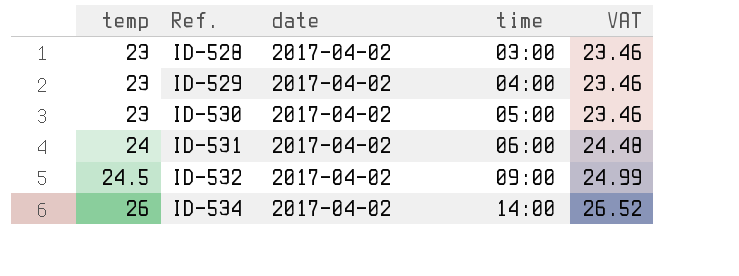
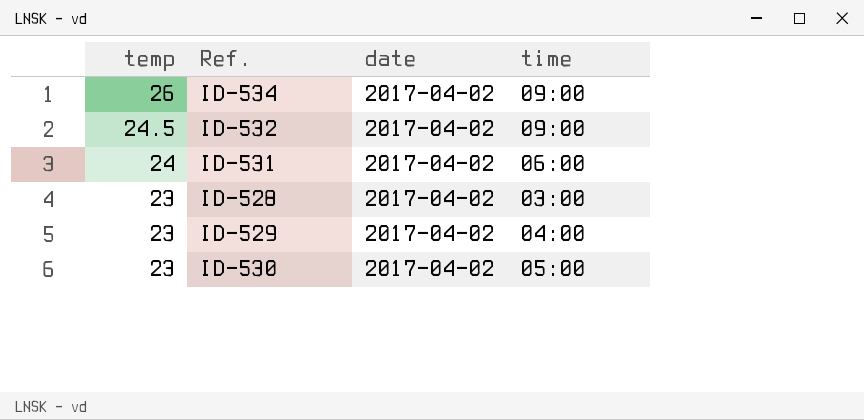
row order: temp ascending -> temp descending
column VAT | formula: [temp] * 1.02 -> none
ID-534 | time: 14:00 -> 09:00

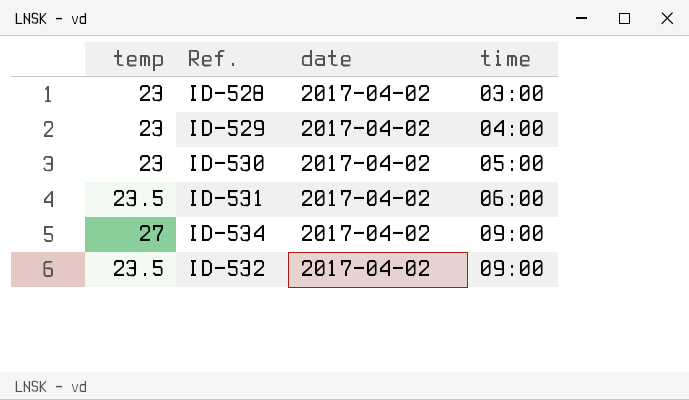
row order: temp descending -> time ascending
ID-531 | temp: 24 -> 23.5
ID-534 | temp: 26 -> 27
ID-532 | temp: 24.5 -> 23.5

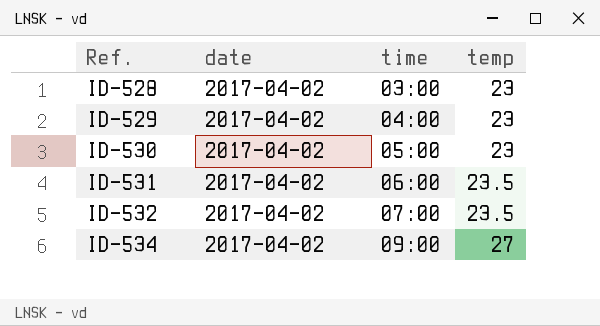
row order: time ascending -> Ref. ascending
column temp | position: 1 -> 4
ID-532 | time: 09:00 -> 07:00

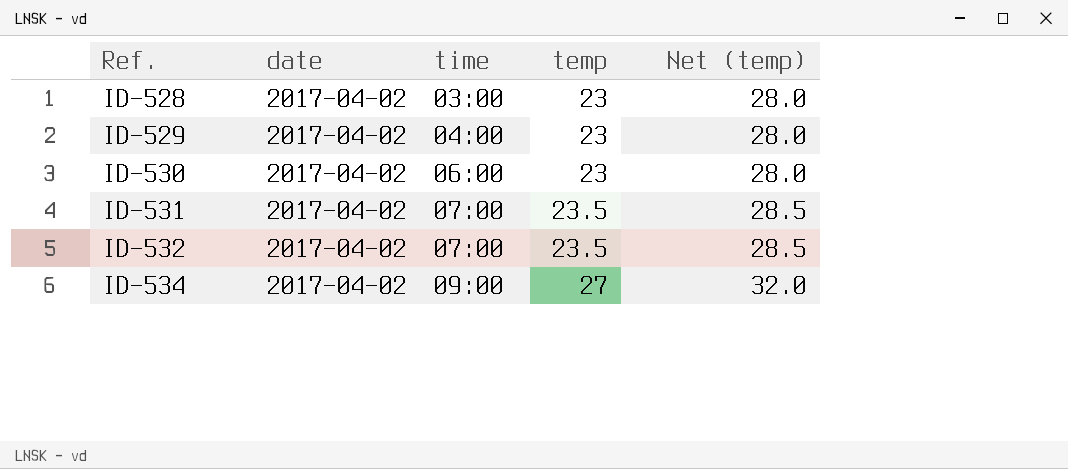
column Net (temp) | formula: none -> [temp] + 5
ID-530 | time: 05:00 -> 06:00
ID-531 | time: 06:00 -> 07:00

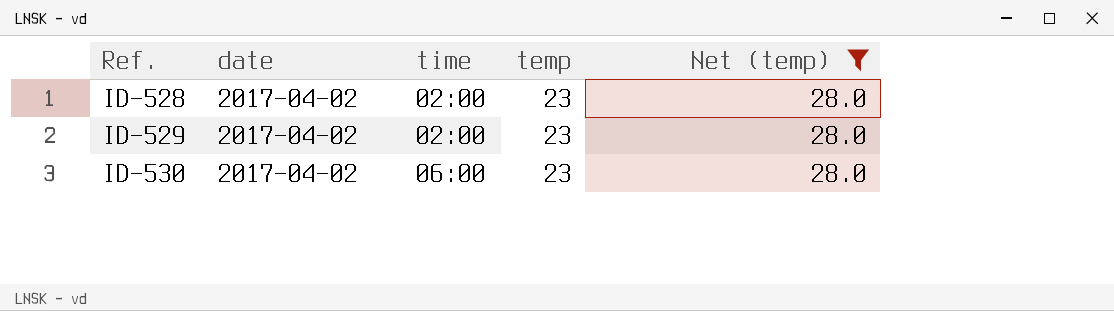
filter: none -> Net (temp) = 28.0
ID-528 | time: 03:00 -> 02:00
ID-529 | time: 04:00 -> 02:00

